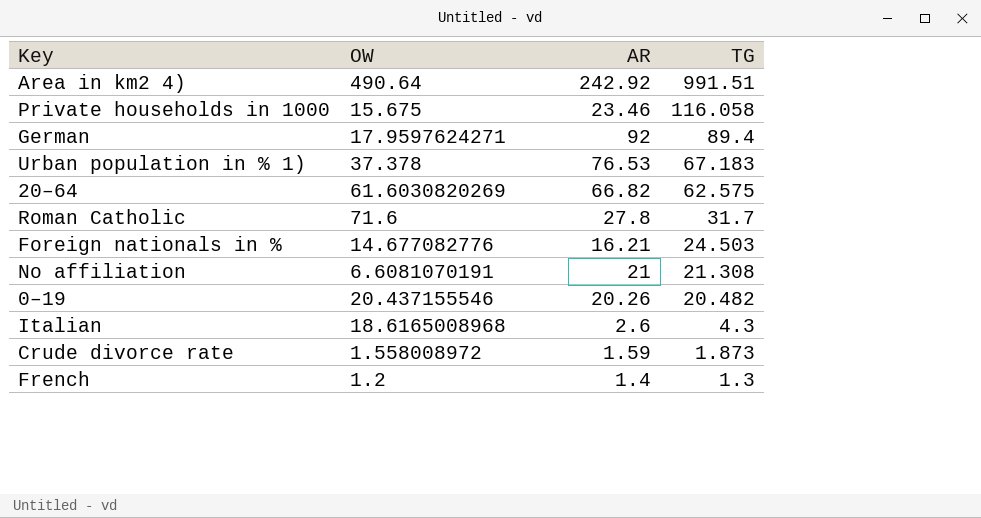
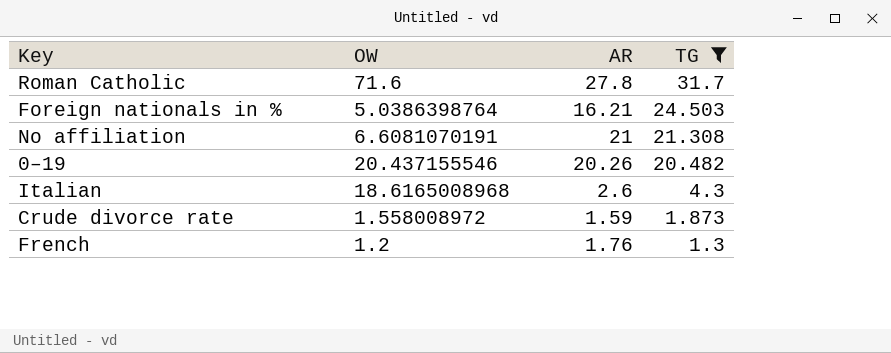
filter: none -> TG <= 31.7
Foreign nationals in % | OW: 14.677082776 -> 5.0386398764
French | AR: 1.4 -> 1.76

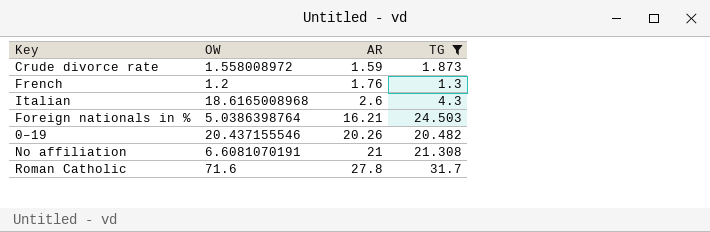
row order: TG descending -> AR ascending

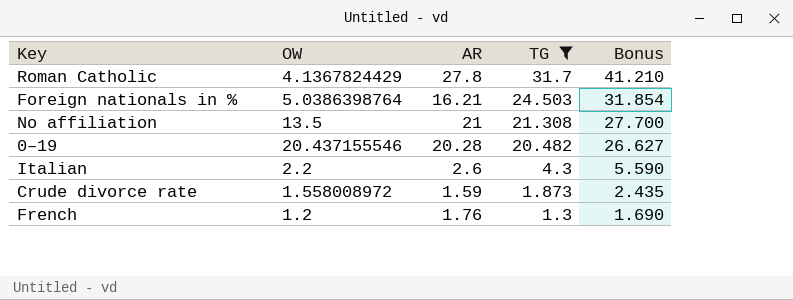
row order: AR ascending -> TG descending
column Bonus | formula: none -> [TG] * 1.3
Roman Catholic | OW: 71.6 -> 4.1367824429
No affiliation | OW: 6.6081070191 -> 13.5
0–19 | AR: 20.26 -> 20.28
Italian | OW: 18.6165008968 -> 2.2

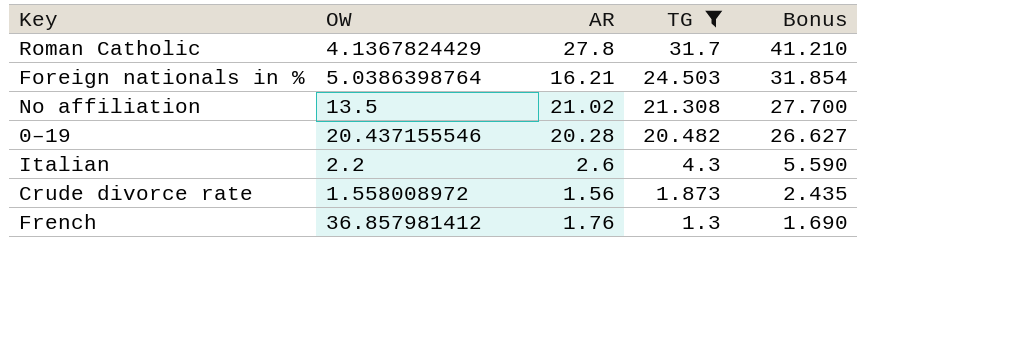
No affiliation | AR: 21 -> 21.02
Crude divorce rate | AR: 1.59 -> 1.56
French | OW: 1.2 -> 36.857981412

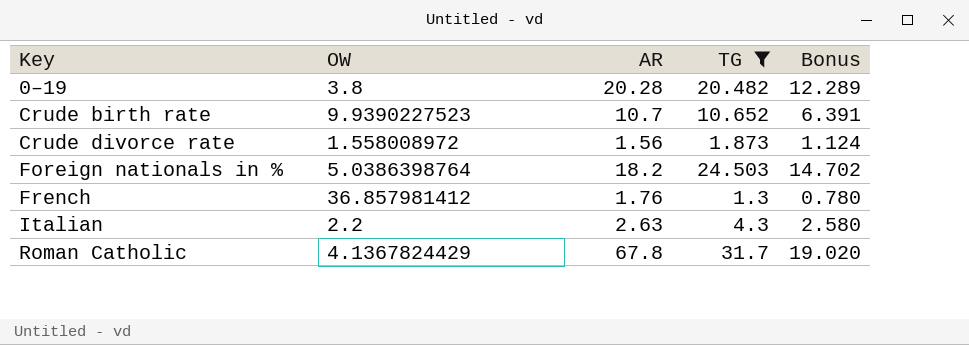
row order: TG descending -> Key ascending
column Bonus | formula: [TG] * 1.3 -> [TG] * 0.6
row No affiliation: 13.5 | 21.02 | 21.308 | 27.700 -> none
0–19 | OW: 20.437155546 -> 3.8
row Crude birth rate: none -> 9.9390227523 | 10.7 | 10.652 | 6.391
Foreign nationals in % | AR: 16.21 -> 18.2
Italian | AR: 2.6 -> 2.63
Roman Catholic | AR: 27.8 -> 67.8

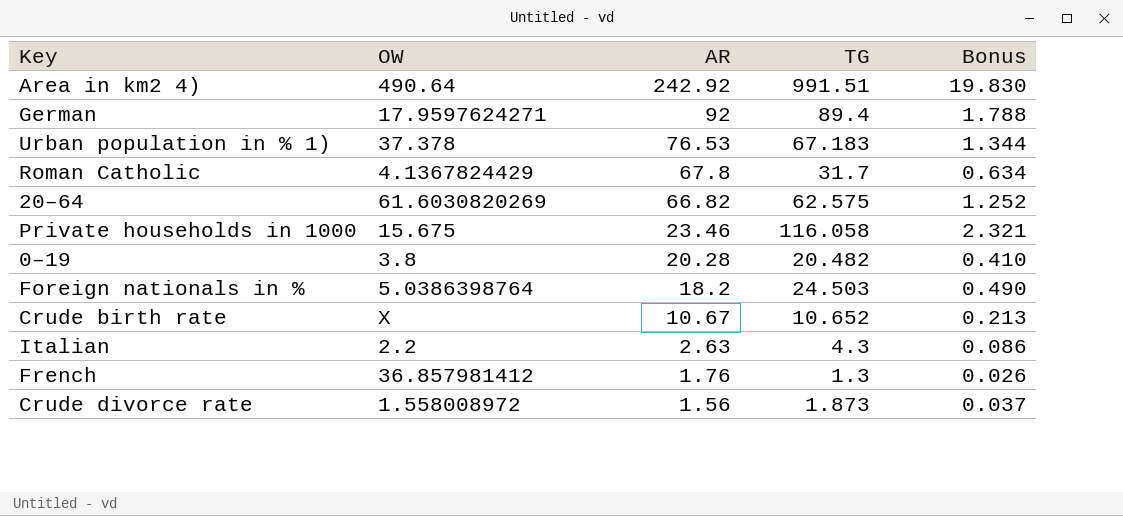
filter: TG <= 31.7 -> none
row order: Key ascending -> AR descending
column Bonus | formula: [TG] * 0.6 -> [TG] * 0.02
Crude birth rate | OW: 9.9390227523 -> X
Crude birth rate | AR: 10.7 -> 10.67

